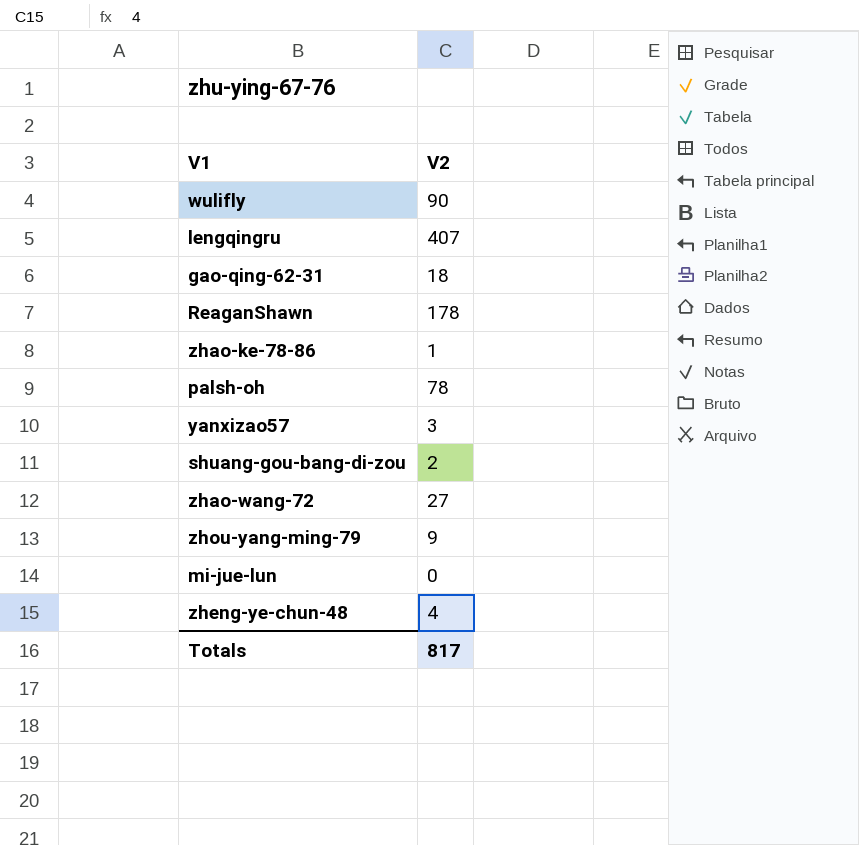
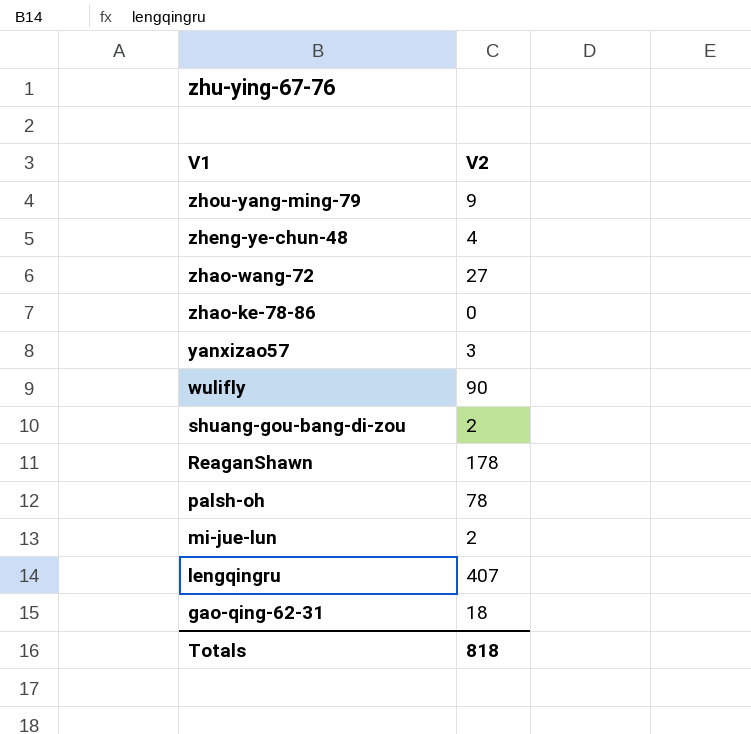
row order: none -> V1 descending
zhao-ke-78-86 | V2: 1 -> 0
mi-jue-lun | V2: 0 -> 2
Totals | V2: 817 -> 818

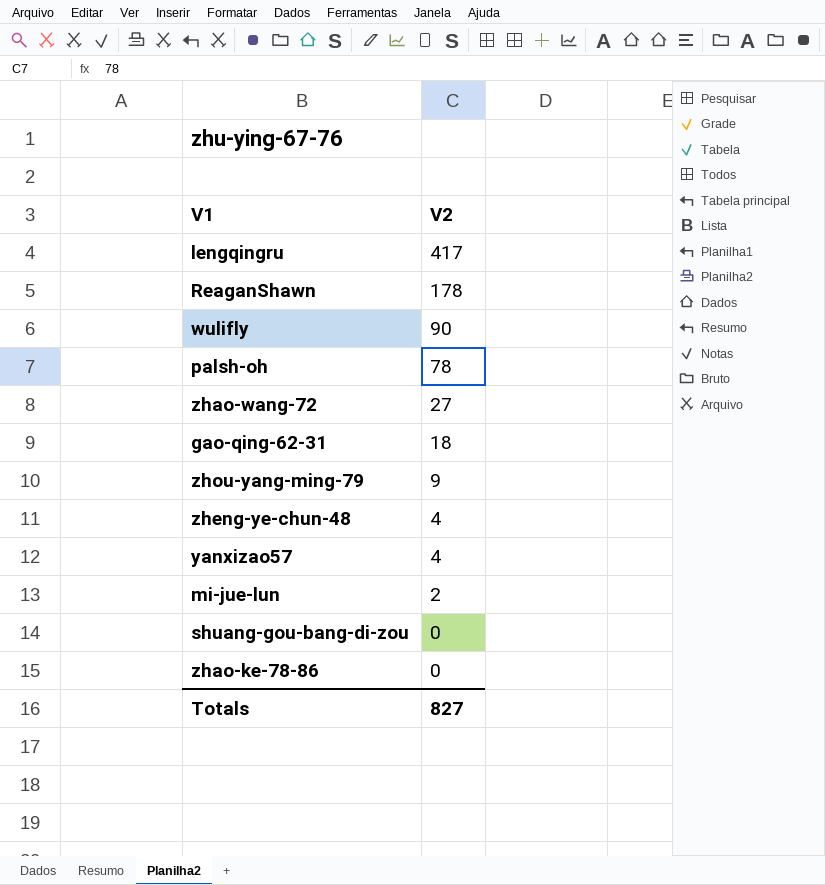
row order: V1 descending -> V2 descending
lengqingru | V2: 407 -> 417
yanxizao57 | V2: 3 -> 4
shuang-gou-bang-di-zou | V2: 2 -> 0
Totals | V2: 818 -> 827

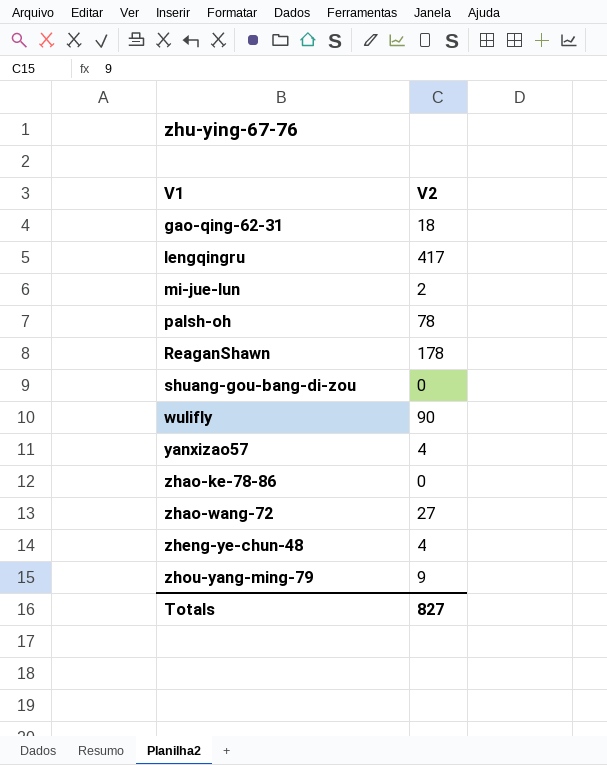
row order: V2 descending -> V1 ascending

